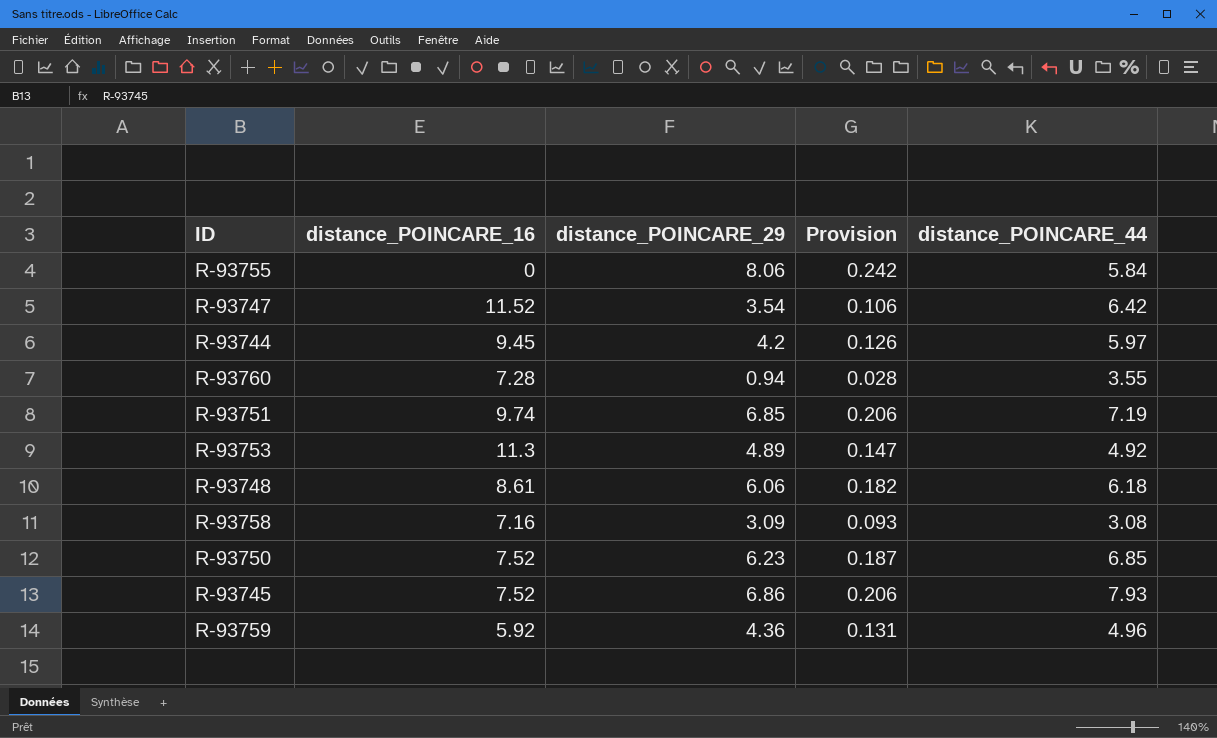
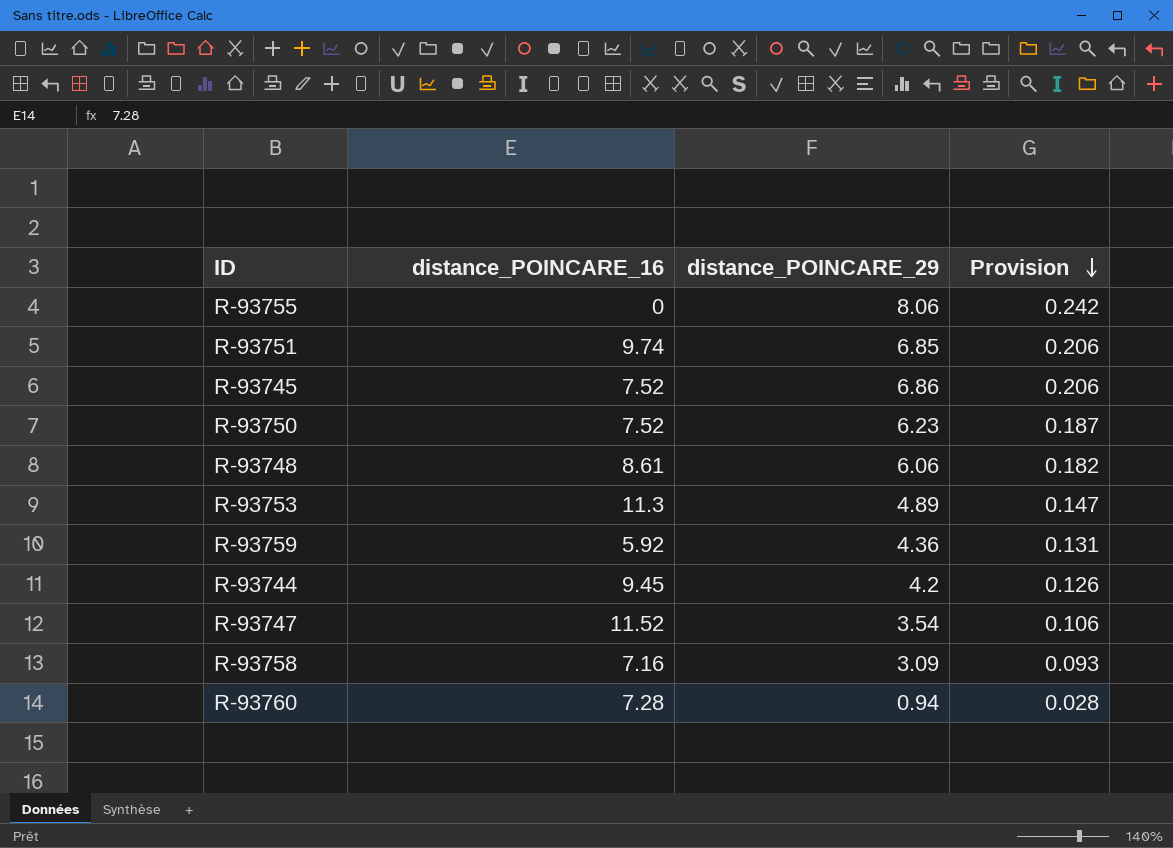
row order: none -> Provision descending
column distance_POINCARE_44 | position: 5 -> none

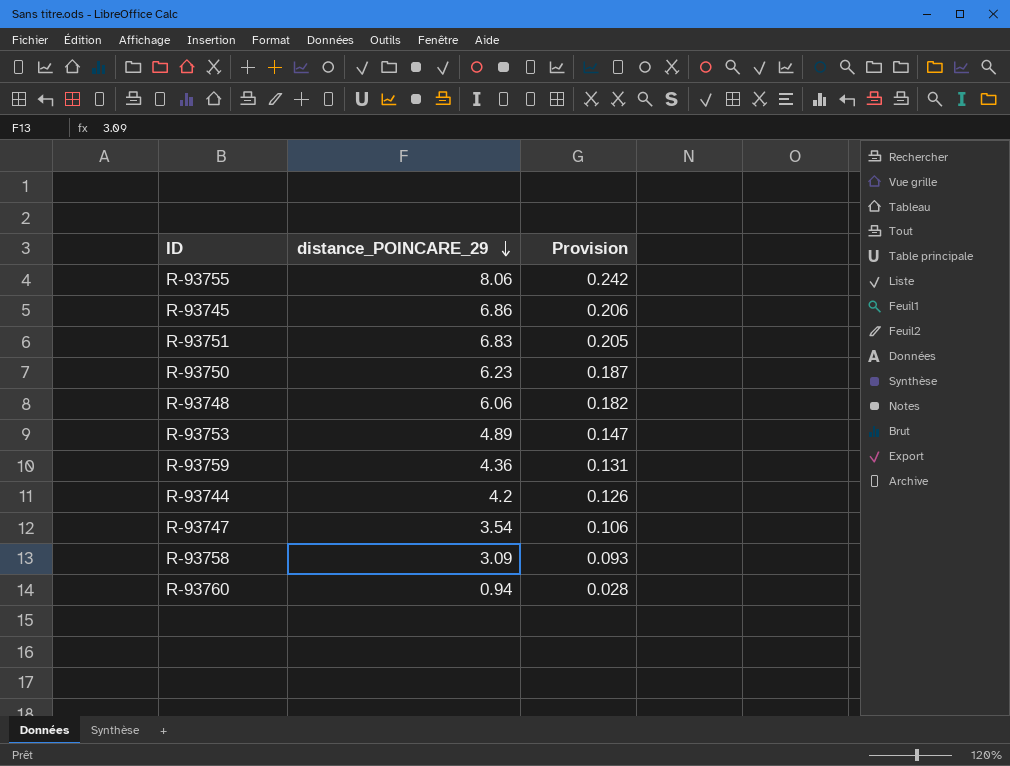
row order: Provision descending -> distance_POINCARE_29 descending
column distance_POINCARE_16 | position: 2 -> none
R-93751 | distance_POINCARE_29: 6.85 -> 6.83
R-93751 | Provision: 0.206 -> 0.205

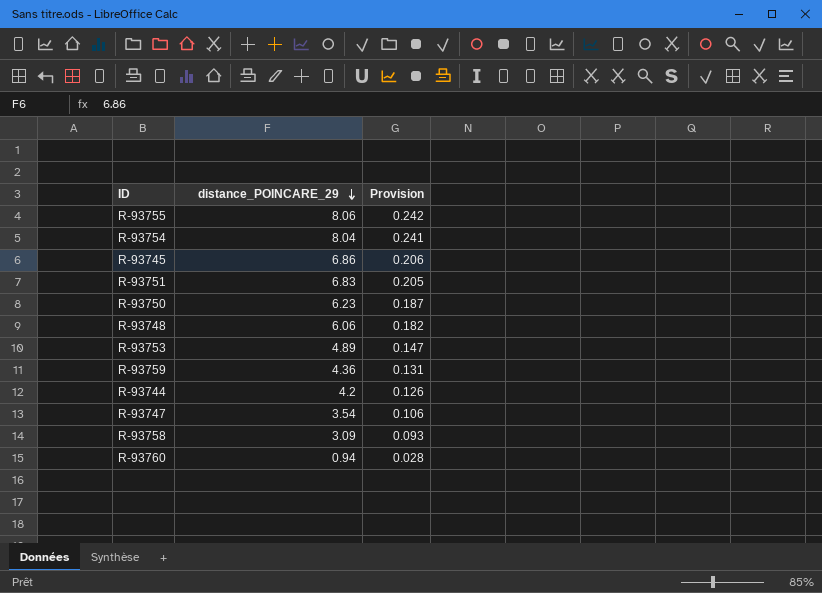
row R-93754: none -> 8.04 | 0.241

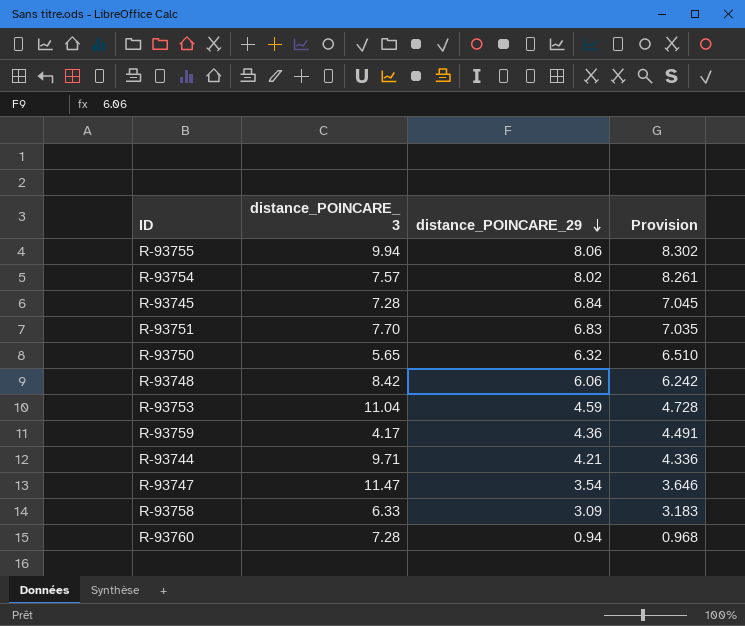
column distance_POINCARE_ 3 | position: none -> 2
column Provision | formula: [distance_POINCARE_29] * 0.03 -> [distance_POINCARE_29] * 1.03
R-93754 | distance_POINCARE_29: 8.04 -> 8.02
R-93745 | distance_POINCARE_29: 6.86 -> 6.84
R-93750 | distance_POINCARE_29: 6.23 -> 6.32
R-93753 | distance_POINCARE_29: 4.89 -> 4.59
R-93744 | distance_POINCARE_29: 4.2 -> 4.21

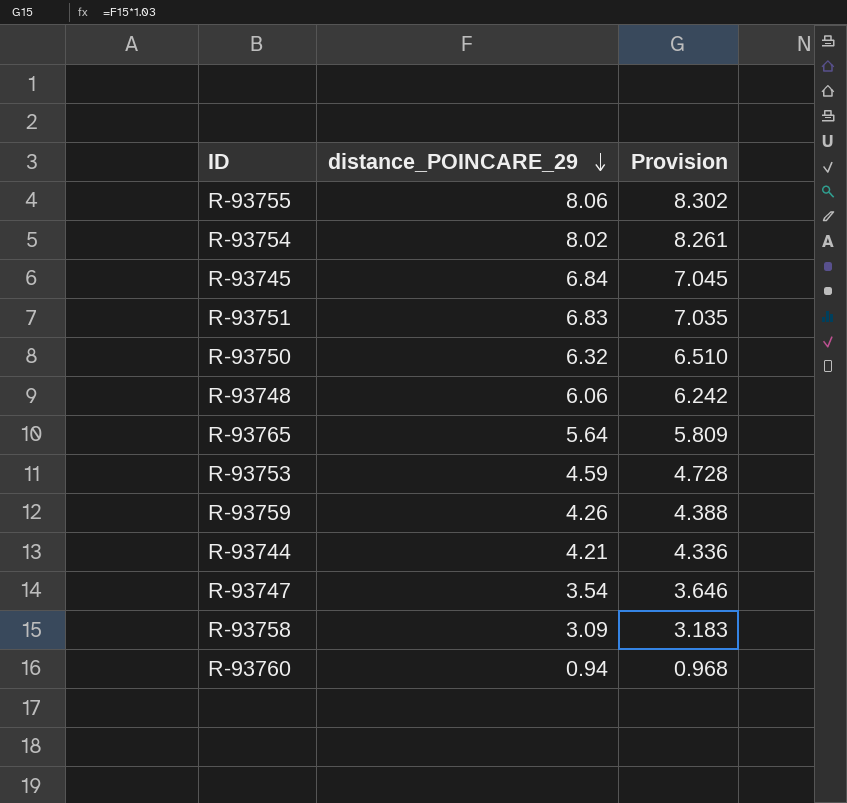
column distance_POINCARE_ 3 | position: 2 -> none
row R-93765: none -> 5.64 | 5.809
R-93759 | distance_POINCARE_29: 4.36 -> 4.26
R-93759 | Provision: 4.491 -> 4.388

